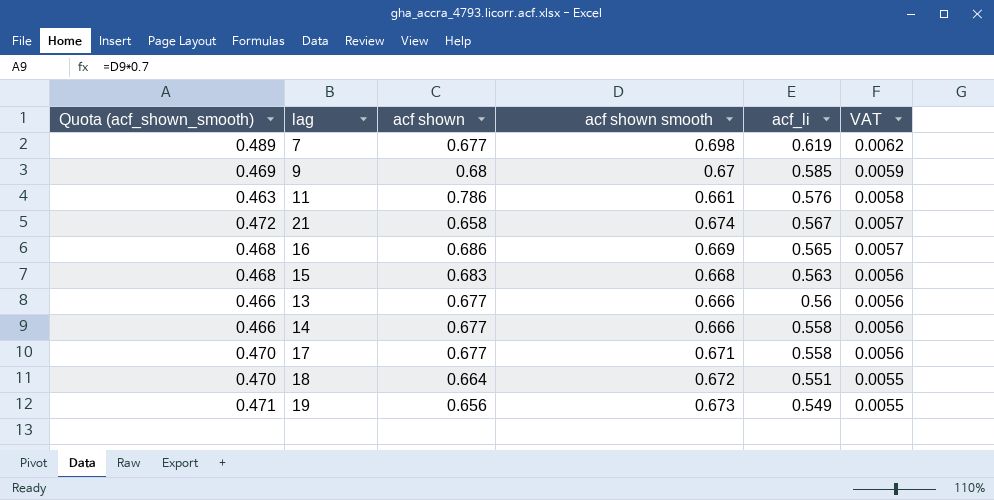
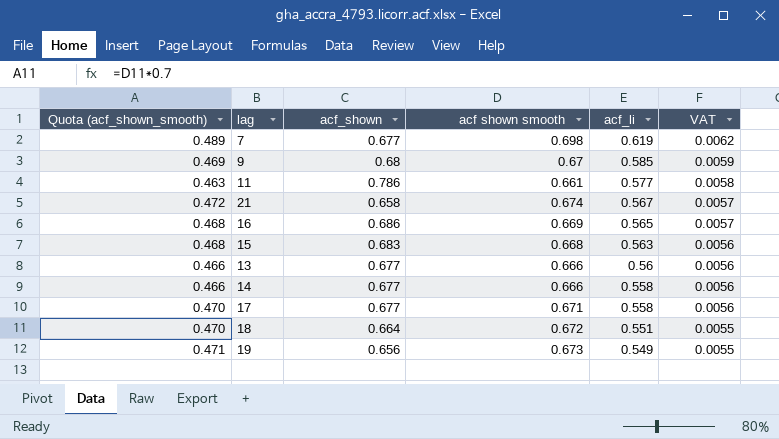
column name: acf shown -> acf_shown
11 | acf_li: 0.576 -> 0.577

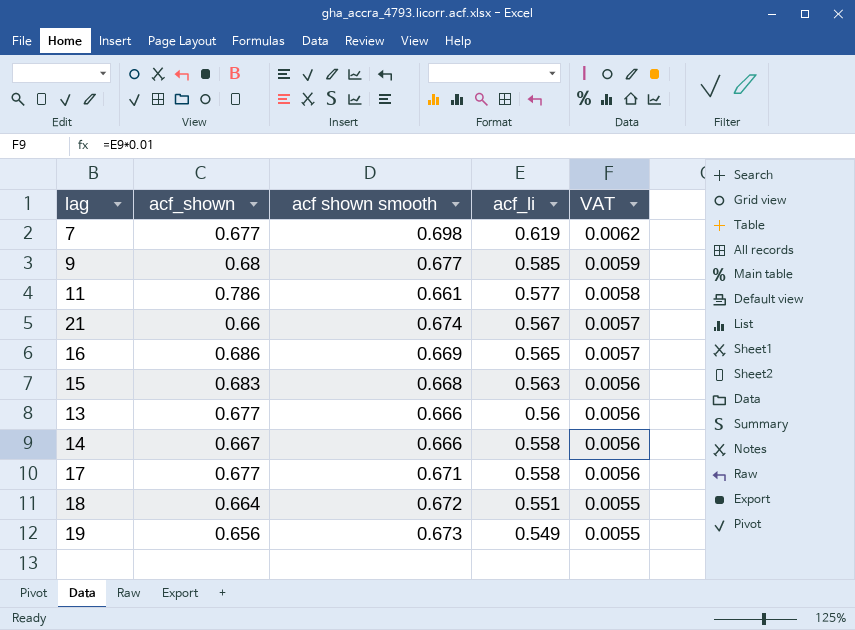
column Quota (acf_shown_smooth) | formula: [acf shown smooth] * 0.7 -> none
9 | acf shown smooth: 0.67 -> 0.677
21 | acf_shown: 0.658 -> 0.66
14 | acf_shown: 0.677 -> 0.667

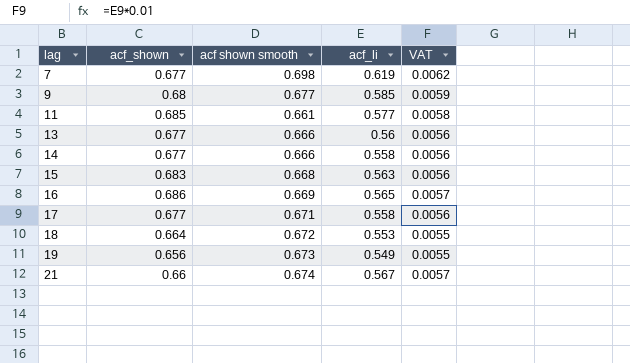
row order: acf_li descending -> lag ascending
11 | acf_shown: 0.786 -> 0.685
14 | acf_shown: 0.667 -> 0.677
18 | acf_li: 0.551 -> 0.553

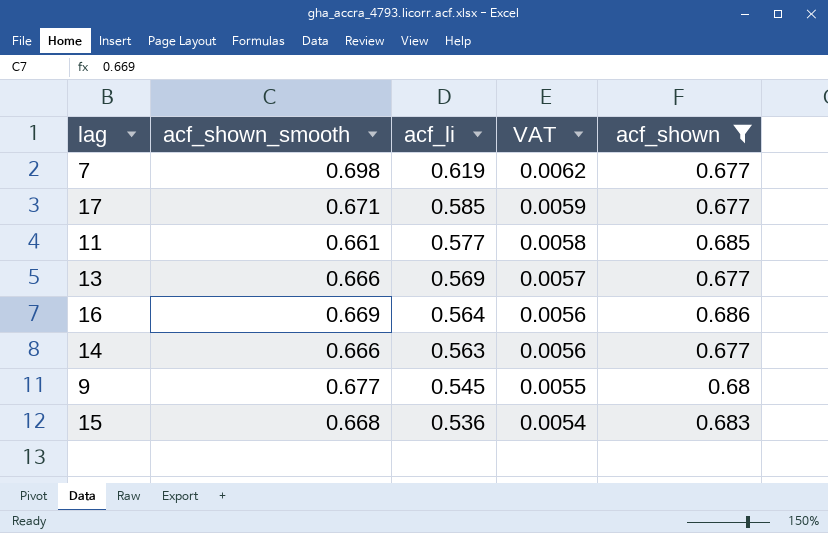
filter: none -> acf_shown >= 0.677
row order: lag ascending -> acf_li descending
column name: acf shown smooth -> acf_shown_smooth
column acf_shown | position: 2 -> 5
17 | acf_li: 0.558 -> 0.585
17 | VAT: 0.0056 -> 0.0059
13 | acf_li: 0.56 -> 0.569
13 | VAT: 0.0056 -> 0.0057
16 | acf_li: 0.565 -> 0.564
16 | VAT: 0.0057 -> 0.0056
14 | acf_li: 0.558 -> 0.563
9 | acf_li: 0.585 -> 0.545
9 | VAT: 0.0059 -> 0.0055
15 | acf_li: 0.563 -> 0.536
15 | VAT: 0.0056 -> 0.0054

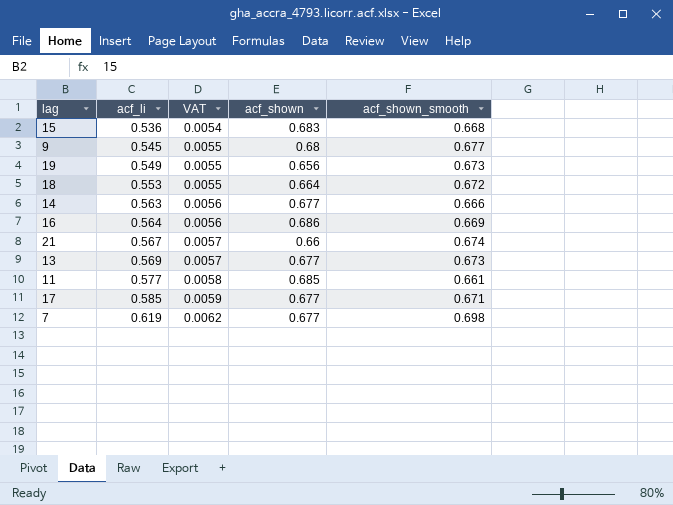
filter: acf_shown >= 0.677 -> none
row order: acf_li descending -> acf_li ascending
column acf_shown_smooth | position: 2 -> 5
13 | acf_shown_smooth: 0.666 -> 0.673

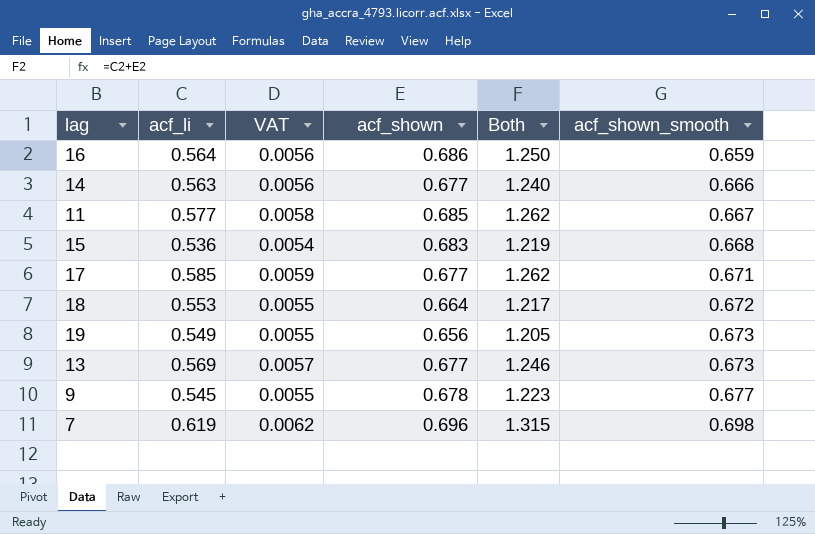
row order: acf_li ascending -> acf_shown_smooth ascending
column Both | formula: none -> [acf_li] + [acf_shown]
row 21: 0.567 | 0.0057 | 0.66 | 0.674 -> none
16 | acf_shown_smooth: 0.669 -> 0.659
11 | acf_shown_smooth: 0.661 -> 0.667
9 | acf_shown: 0.68 -> 0.678
7 | acf_shown: 0.677 -> 0.696

